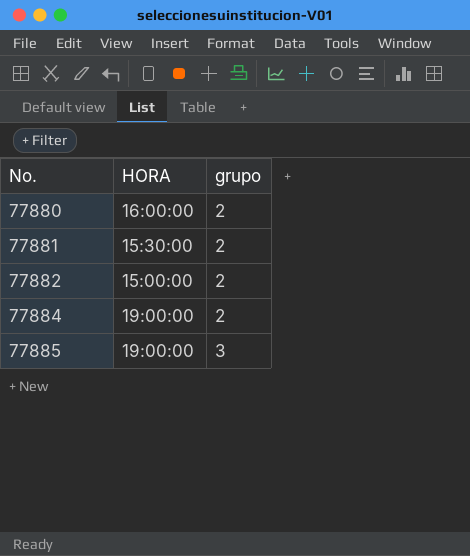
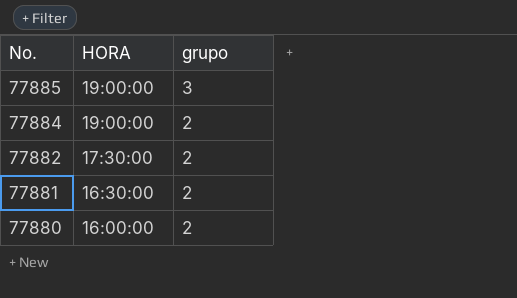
row order: No. ascending -> No. descending
77882 | HORA: 15:00:00 -> 17:30:00
77881 | HORA: 15:30:00 -> 16:30:00

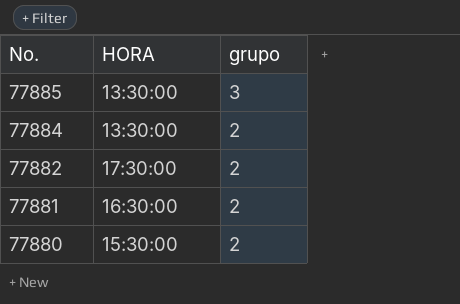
77885 | HORA: 19:00:00 -> 13:30:00
77884 | HORA: 19:00:00 -> 13:30:00
77880 | HORA: 16:00:00 -> 15:30:00

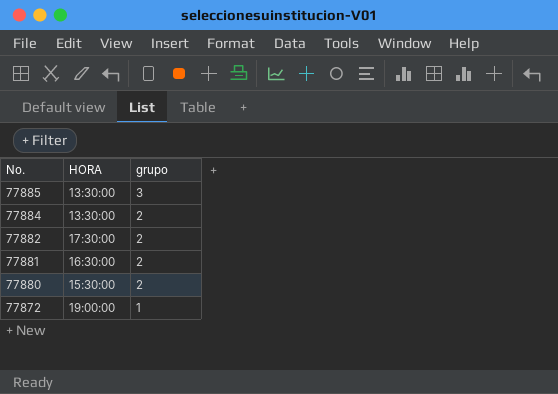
row 77872: none -> 19:00:00 | 1

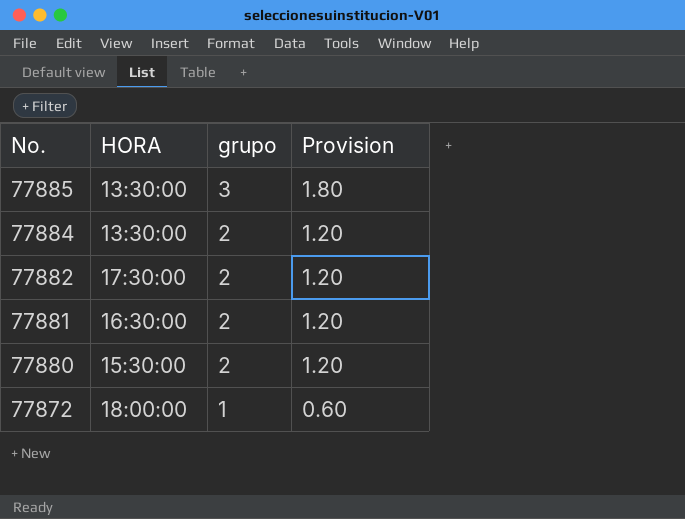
column Provision | formula: none -> [grupo] * 0.6
77872 | HORA: 19:00:00 -> 18:00:00

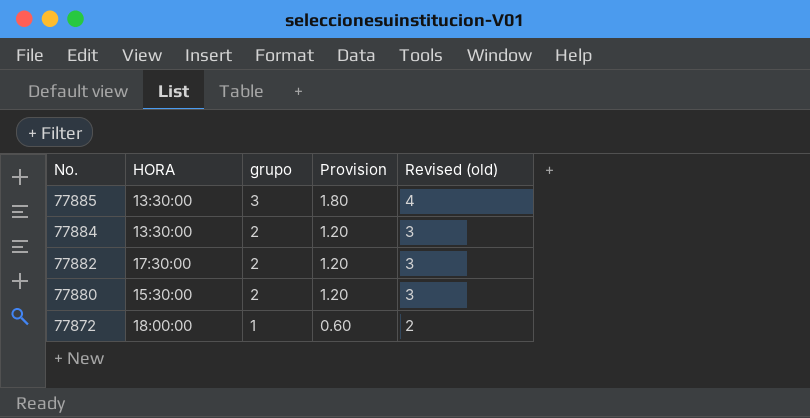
column Revised (old) | formula: none -> [grupo] + 1
row 77881: 16:30:00 | 2 | 1.20 -> none

